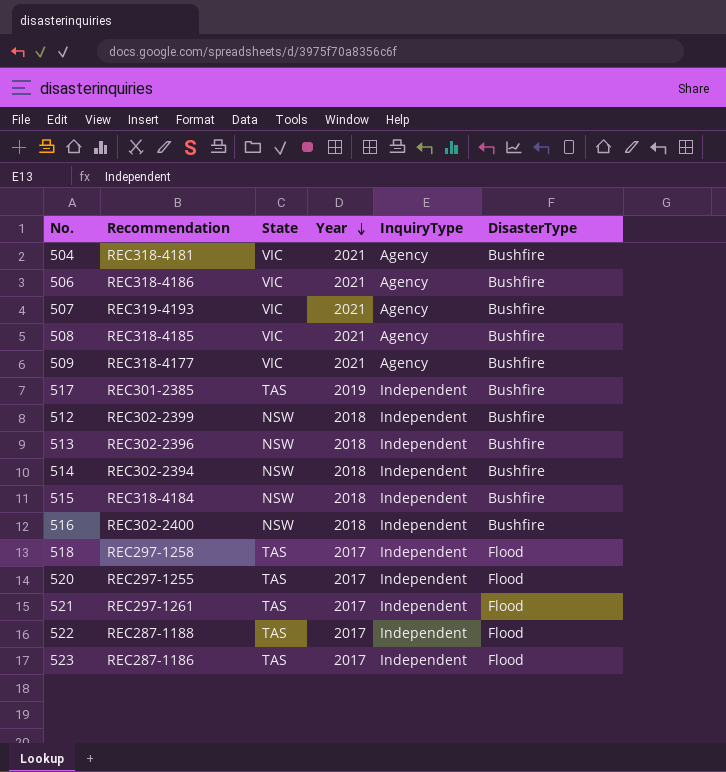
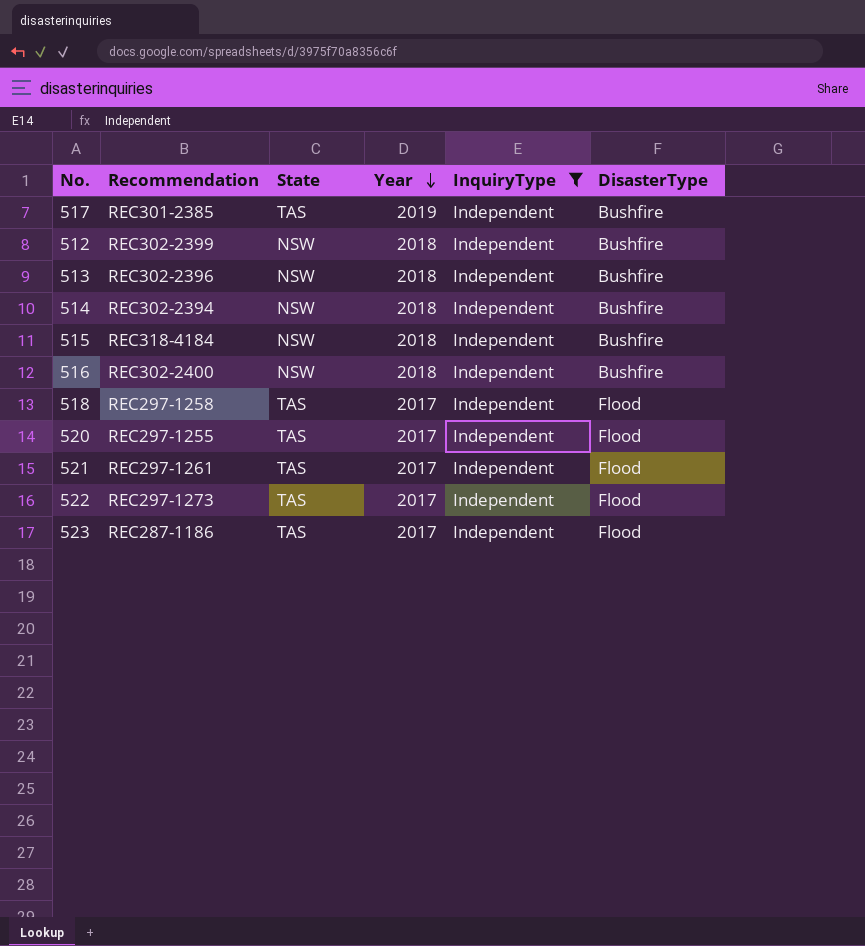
filter: none -> InquiryType = Independent
522 | Recommendation: REC287-1188 -> REC297-1273

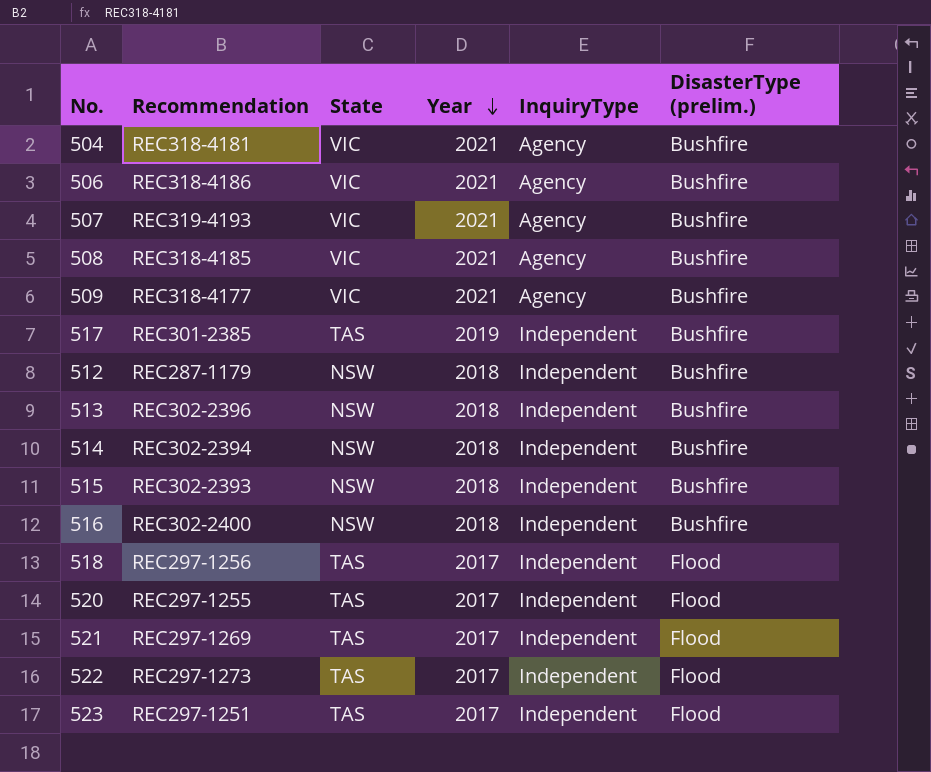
filter: InquiryType = Independent -> none
column name: DisasterType -> DisasterType (prelim.)
512 | Recommendation: REC302-2399 -> REC287-1179
515 | Recommendation: REC318-4184 -> REC302-2393
518 | Recommendation: REC297-1258 -> REC297-1256
521 | Recommendation: REC297-1261 -> REC297-1269
523 | Recommendation: REC287-1186 -> REC297-1251

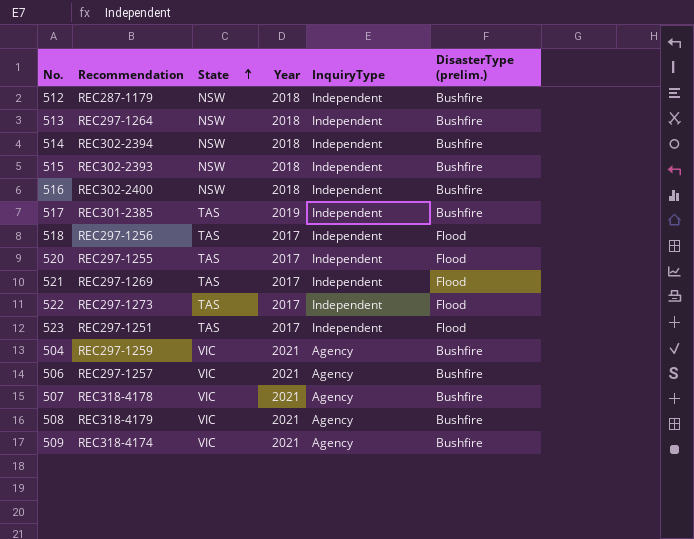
row order: Year descending -> State ascending
513 | Recommendation: REC302-2396 -> REC297-1264
504 | Recommendation: REC318-4181 -> REC297-1259
506 | Recommendation: REC318-4186 -> REC297-1257
507 | Recommendation: REC319-4193 -> REC318-4178
508 | Recommendation: REC318-4185 -> REC318-4179
509 | Recommendation: REC318-4177 -> REC318-4174

